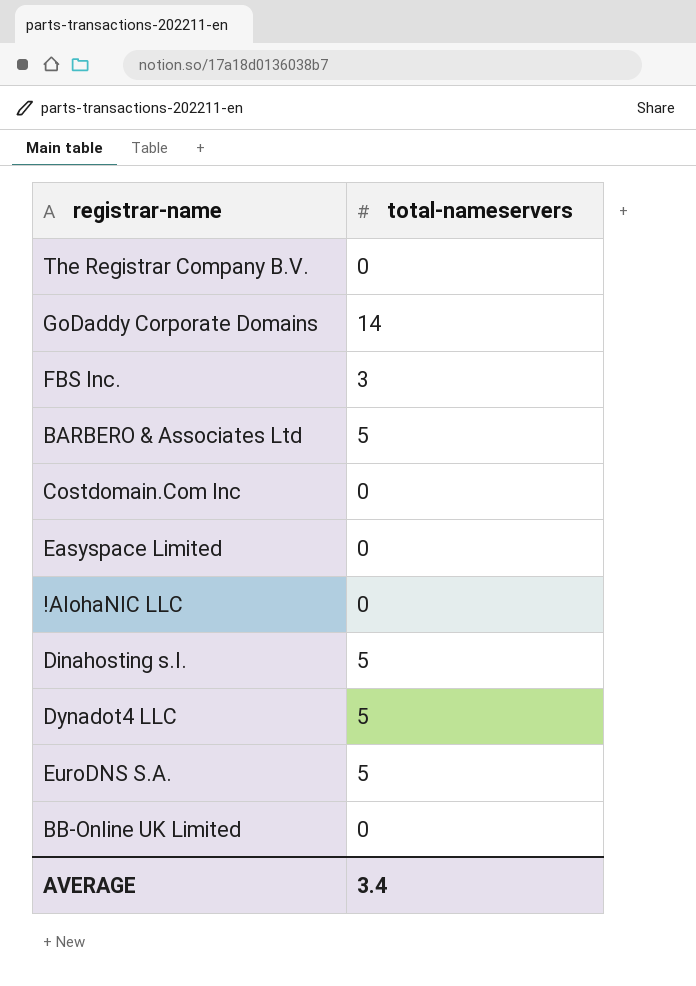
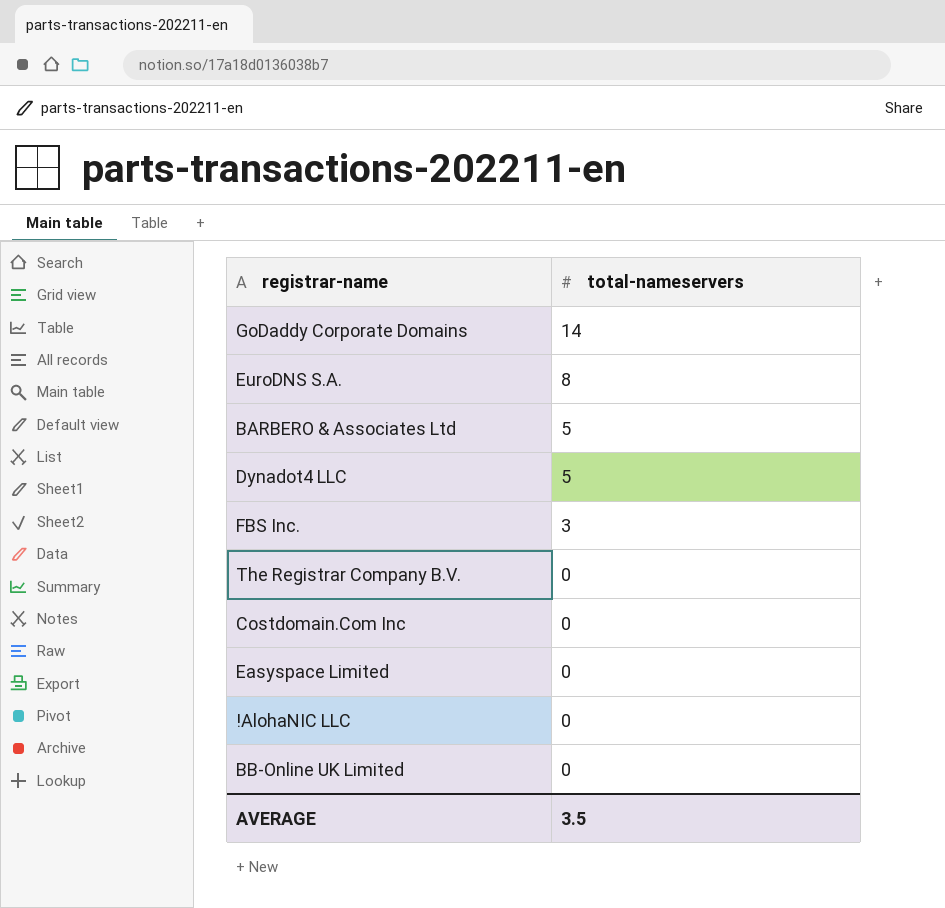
row order: none -> total-nameservers descending
row Dinahosting s.l.: 5 -> none
EuroDNS S.A. | total-nameservers: 5 -> 8
AVERAGE | total-nameservers: 3.4 -> 3.5

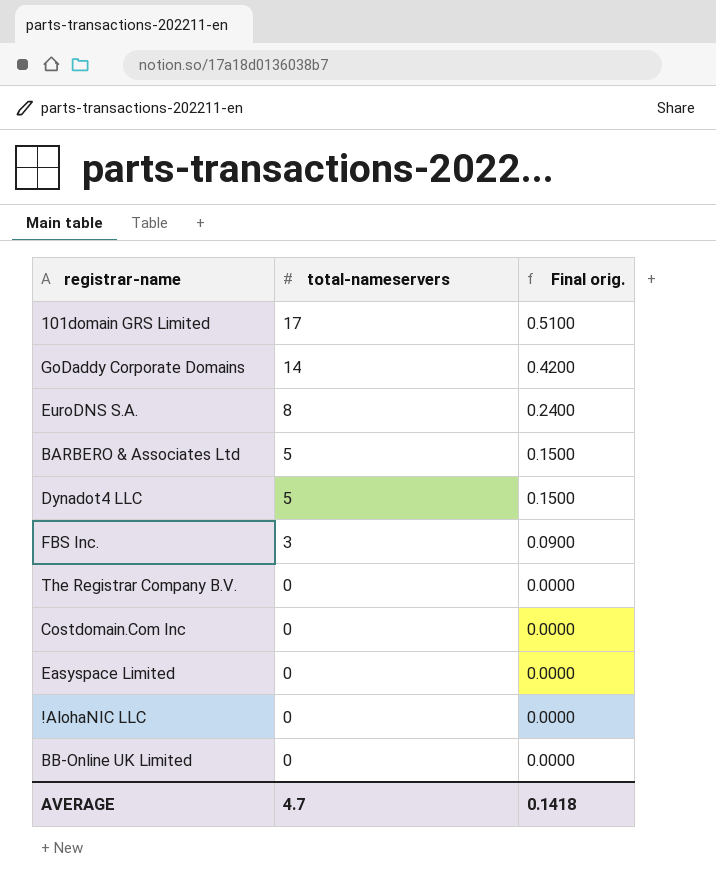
column Final orig. | formula: none -> [total-nameservers] * 0.03
row 101domain GRS Limited: none -> 17 | 0.5100
AVERAGE | total-nameservers: 3.5 -> 4.7

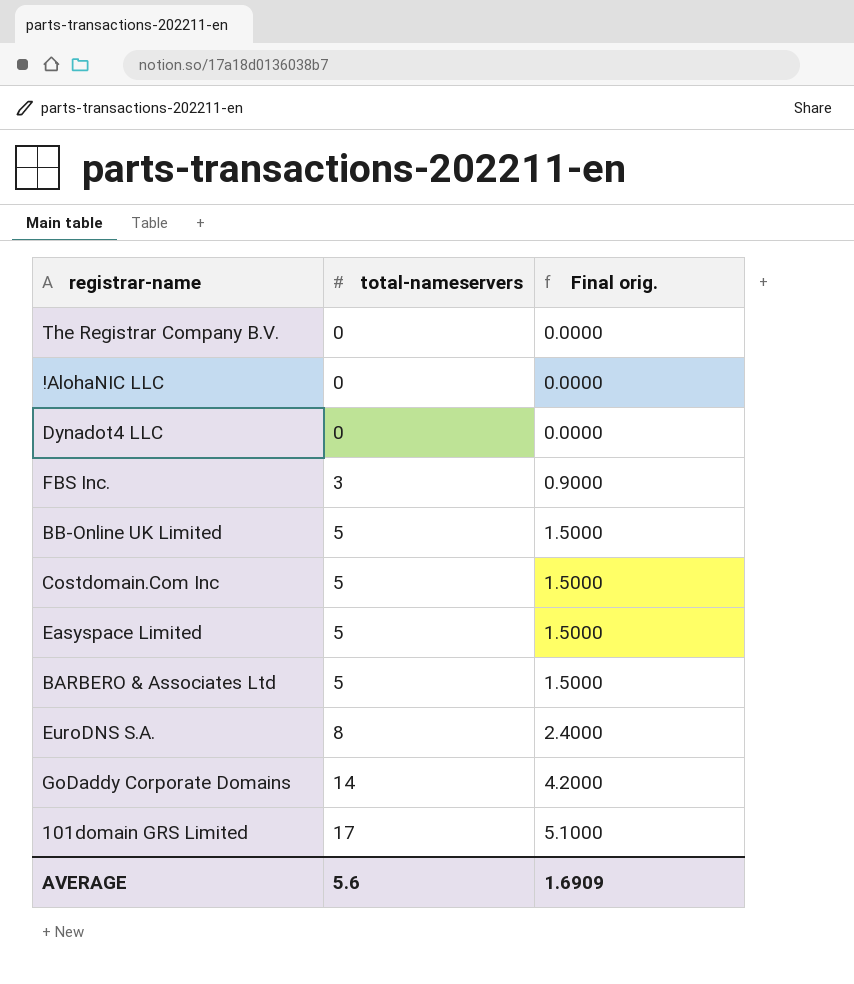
row order: total-nameservers descending -> total-nameservers ascending
column Final orig. | formula: [total-nameservers] * 0.03 -> [total-nameservers] * 0.3
Dynadot4 LLC | total-nameservers: 5 -> 0
BB-Online UK Limited | total-nameservers: 0 -> 5
Costdomain.Com Inc | total-nameservers: 0 -> 5
Easyspace Limited | total-nameservers: 0 -> 5
AVERAGE | total-nameservers: 4.7 -> 5.6
AVERAGE | Final orig.: 0.1418 -> 1.6909

